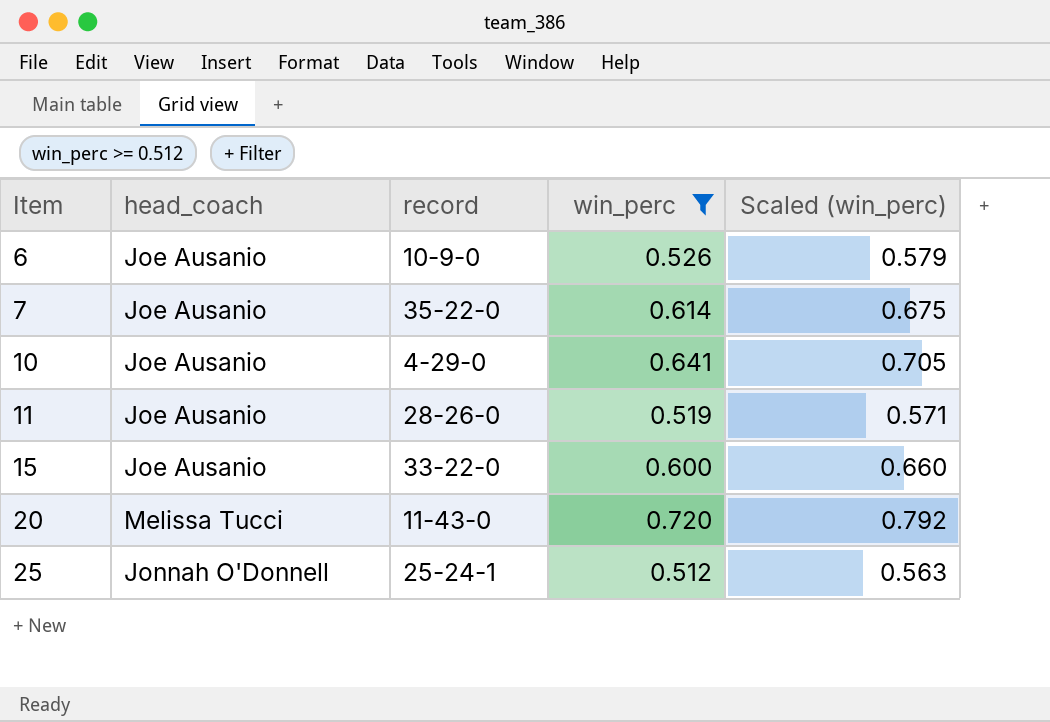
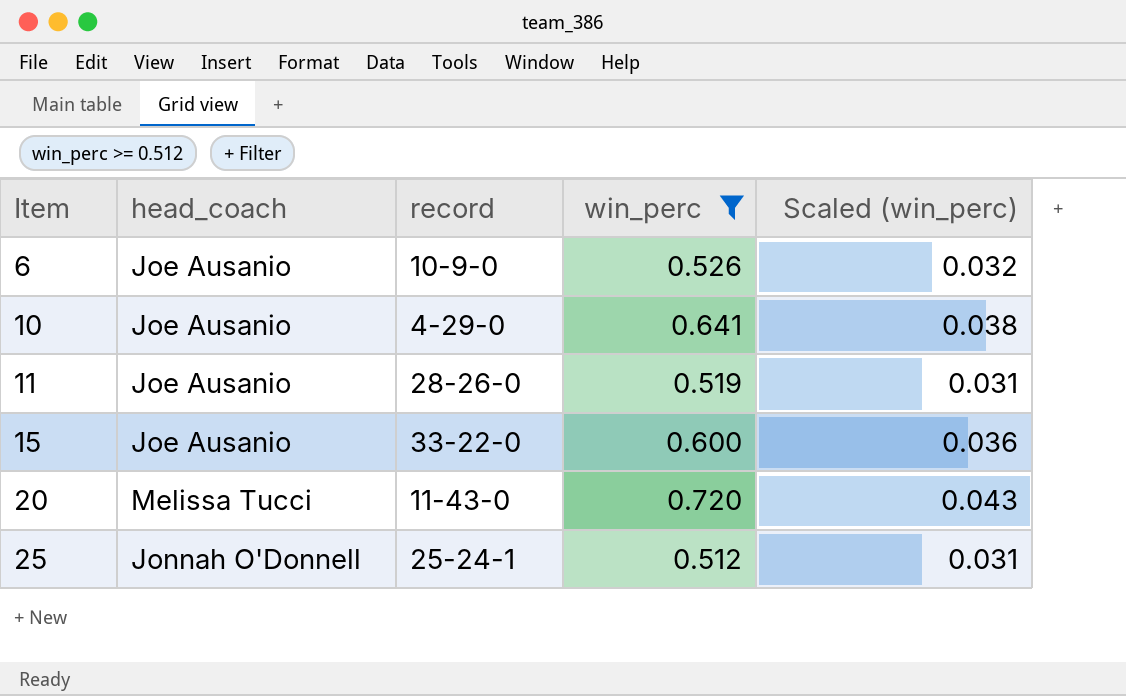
column Scaled (win_perc) | formula: [win_perc] * 1.1 -> [win_perc] * 0.06
row 7: Joe Ausanio | 35-22-0 | 0.614 | 0.675 -> none

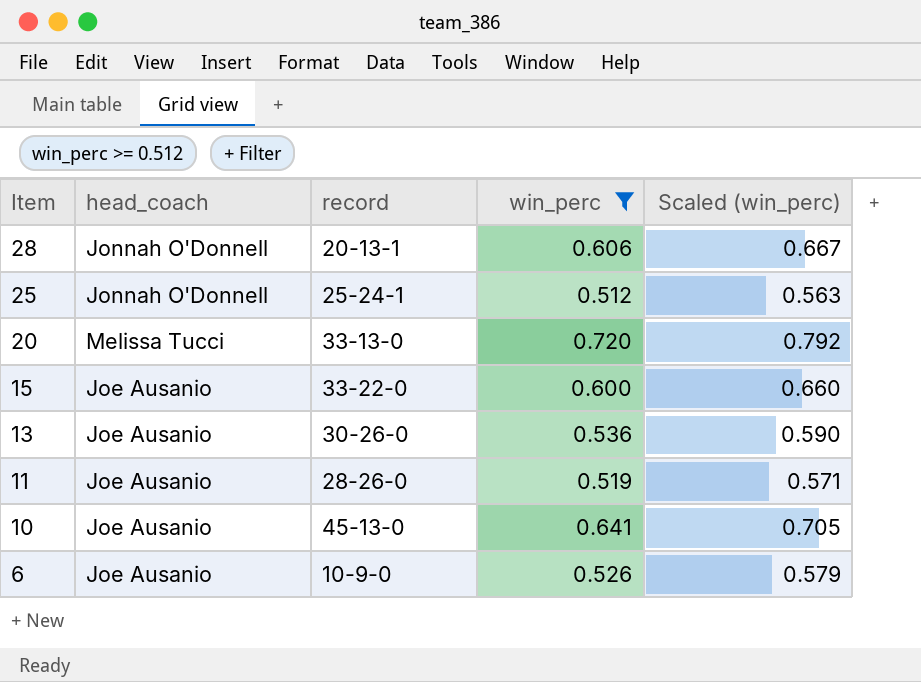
row order: Item ascending -> Item descending
column Scaled (win_perc) | formula: [win_perc] * 0.06 -> [win_perc] * 1.1
row 28: none -> Jonnah O'Donnell | 20-13-1 | 0.606 | 0.667
20 | record: 11-43-0 -> 33-13-0
row 13: none -> Joe Ausanio | 30-26-0 | 0.536 | 0.590
10 | record: 4-29-0 -> 45-13-0

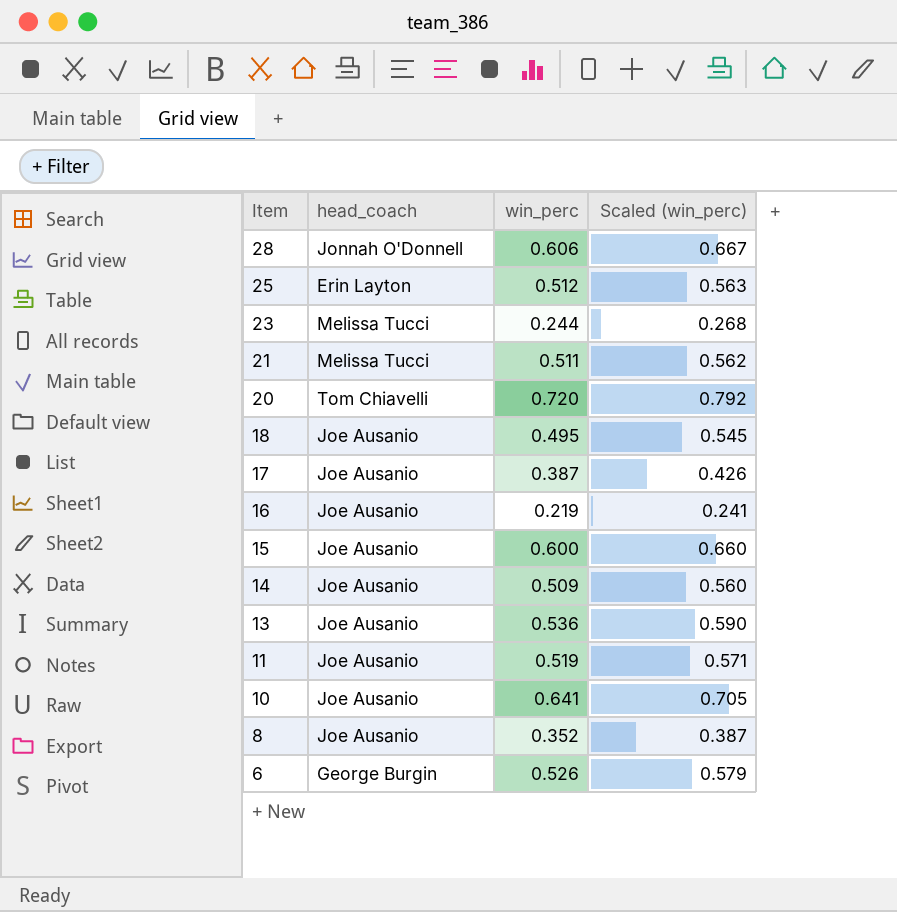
filter: win_perc >= 0.512 -> none
column record | position: 3 -> none
25 | head_coach: Jonnah O'Donnell -> Erin Layton
20 | head_coach: Melissa Tucci -> Tom Chiavelli
6 | head_coach: Joe Ausanio -> George Burgin

